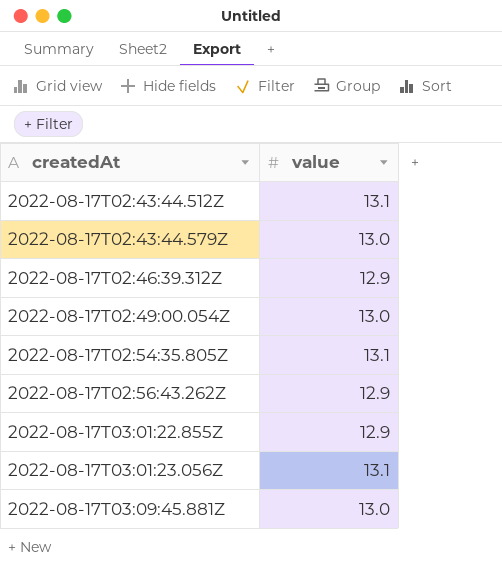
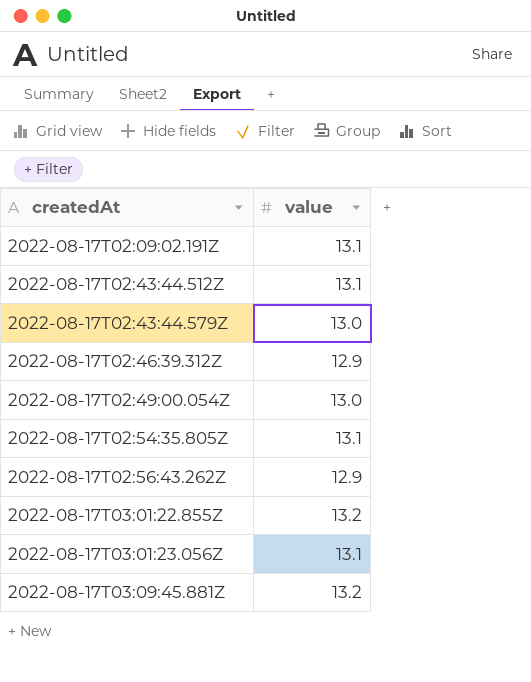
row 2022-08-17T02:09:02.191Z: none -> 13.1
2022-08-17T03:01:22.855Z | value: 12.9 -> 13.2
2022-08-17T03:09:45.881Z | value: 13.0 -> 13.2

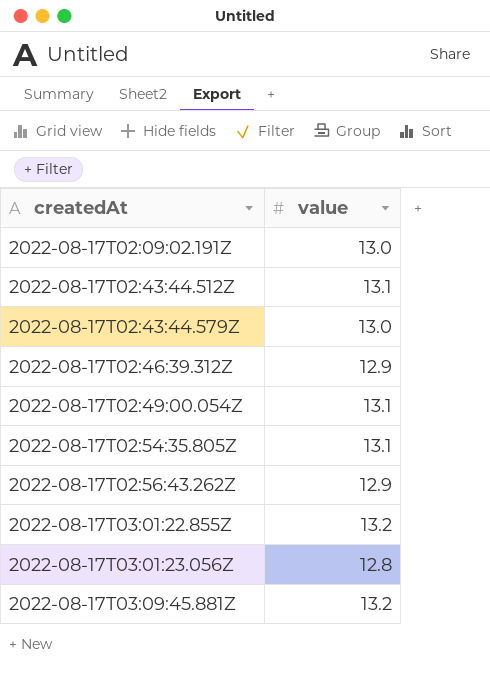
2022-08-17T02:09:02.191Z | value: 13.1 -> 13.0
2022-08-17T02:49:00.054Z | value: 13.0 -> 13.1
2022-08-17T03:01:23.056Z | value: 13.1 -> 12.8

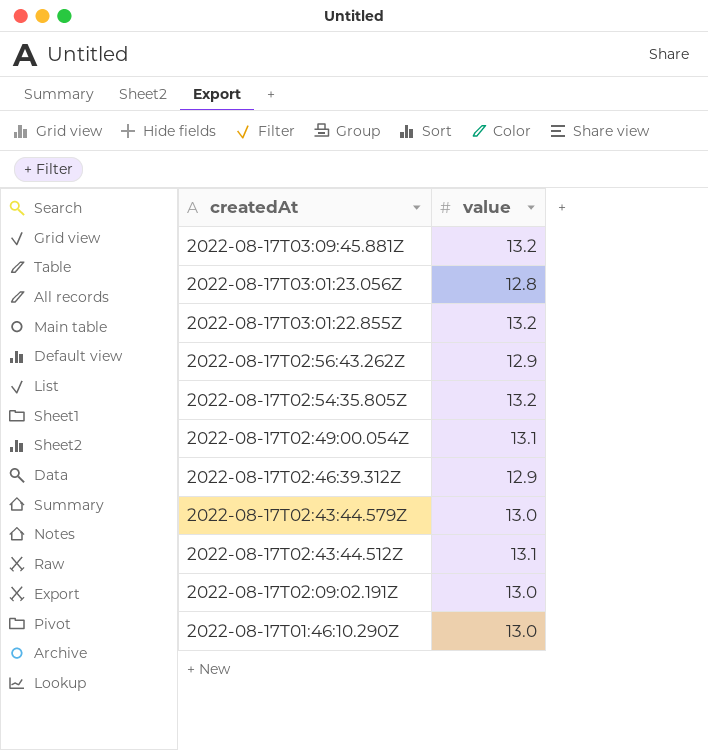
row order: createdAt ascending -> createdAt descending
2022-08-17T02:54:35.805Z | value: 13.1 -> 13.2
row 2022-08-17T01:46:10.290Z: none -> 13.0

